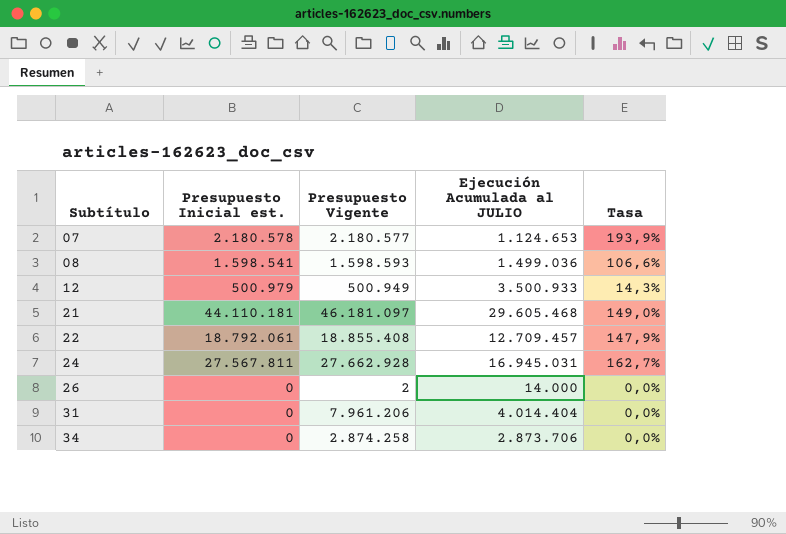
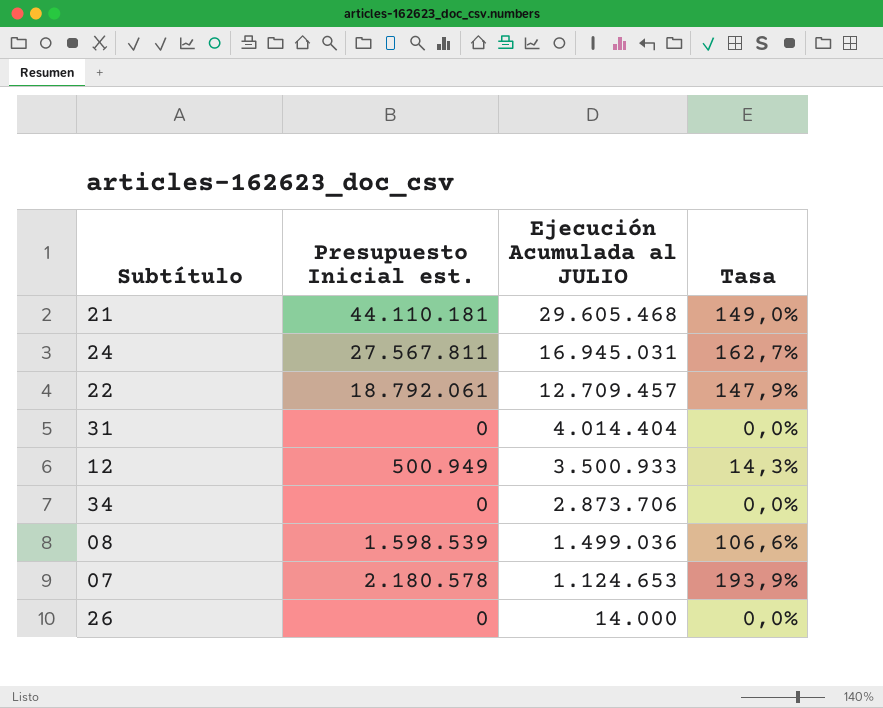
row order: Subtítulo ascending -> Ejecución Acumulada al JULIO descending
column Presupuesto Vigente | position: 3 -> none
12 | Presupuesto Inicial est.: 500.979 -> 500.949
08 | Presupuesto Inicial est.: 1.598.541 -> 1.598.539

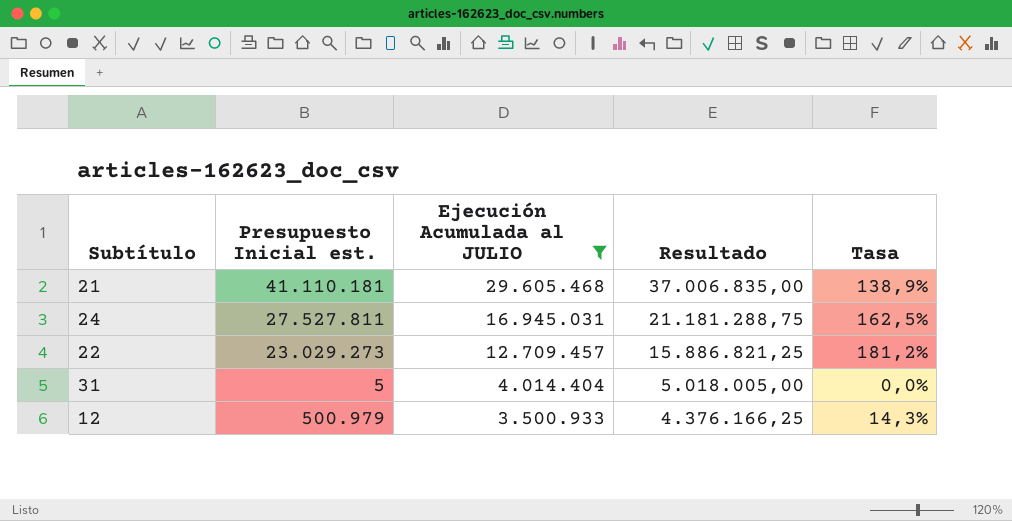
filter: none -> Ejecución Acumulada al JULIO >= 3.500.933
column Resultado | formula: none -> [Ejecución Acumulada al JULIO] * 1,25
21 | Presupuesto Inicial est.: 44.110.181 -> 41.110.181
21 | Tasa: 149,0% -> 138,9%
24 | Presupuesto Inicial est.: 27.567.811 -> 27.527.811
24 | Tasa: 162,7% -> 162,5%
22 | Presupuesto Inicial est.: 18.792.061 -> 23.029.273
22 | Tasa: 147,9% -> 181,2%
31 | Presupuesto Inicial est.: 0 -> 5
12 | Presupuesto Inicial est.: 500.949 -> 500.979

